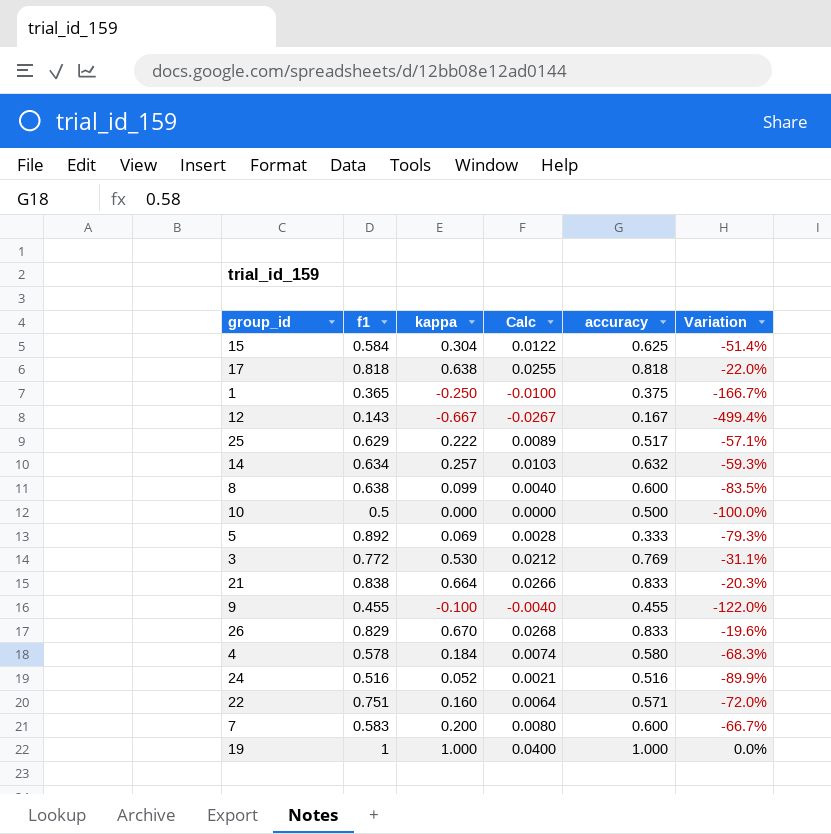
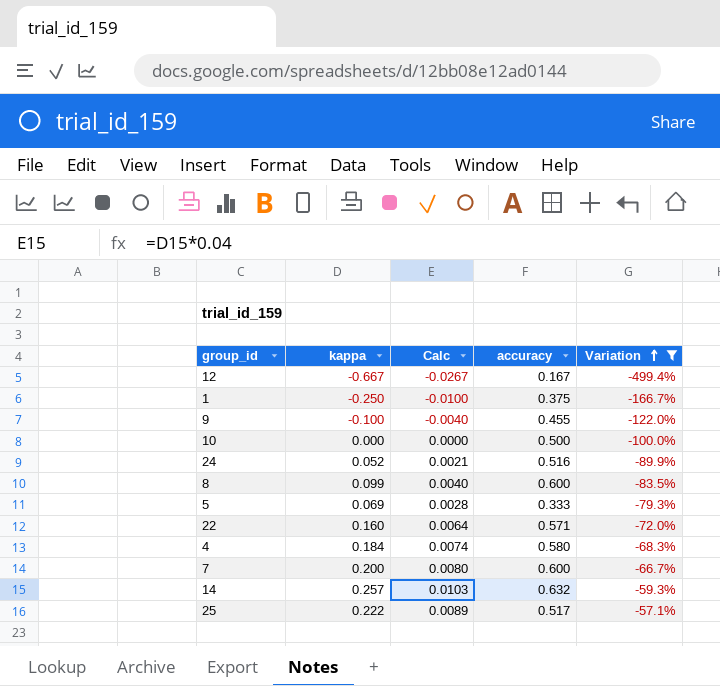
filter: none -> Variation <= -57.1%
row order: none -> Variation ascending
column f1 | position: 2 -> none

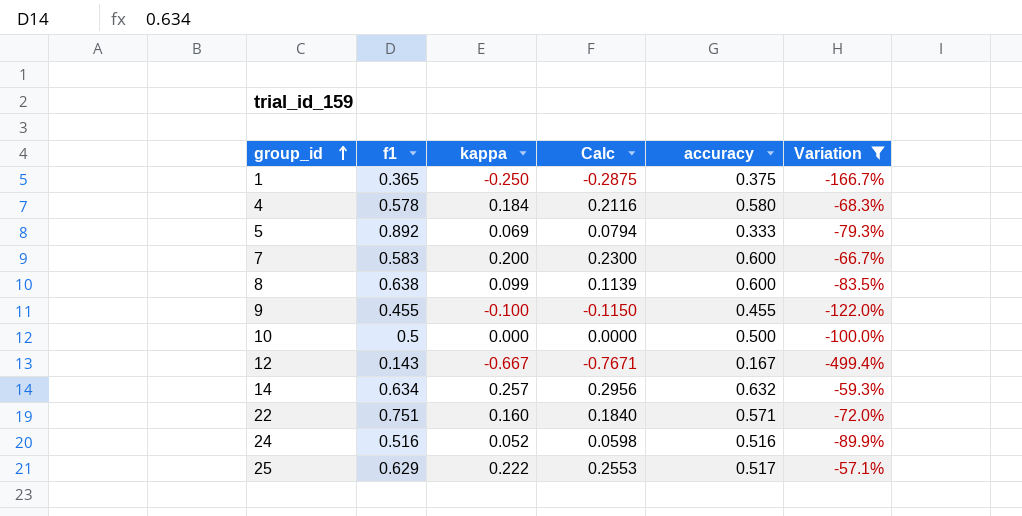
row order: Variation ascending -> group_id ascending
column f1 | position: none -> 2
column Calc | formula: [kappa] * 0.04 -> [kappa] * 1.15

